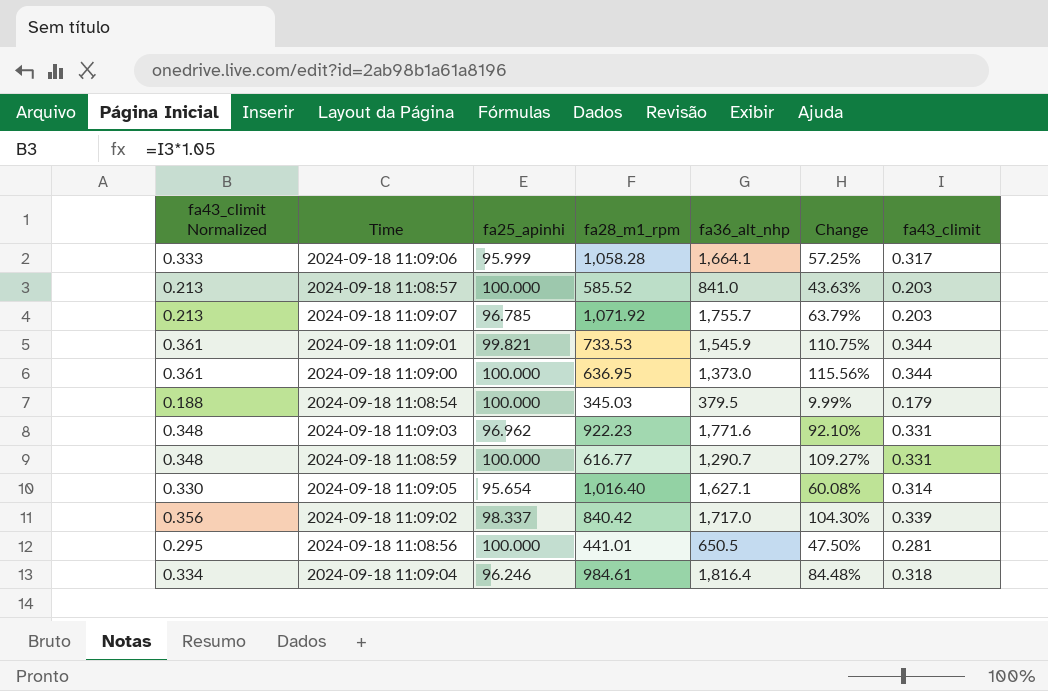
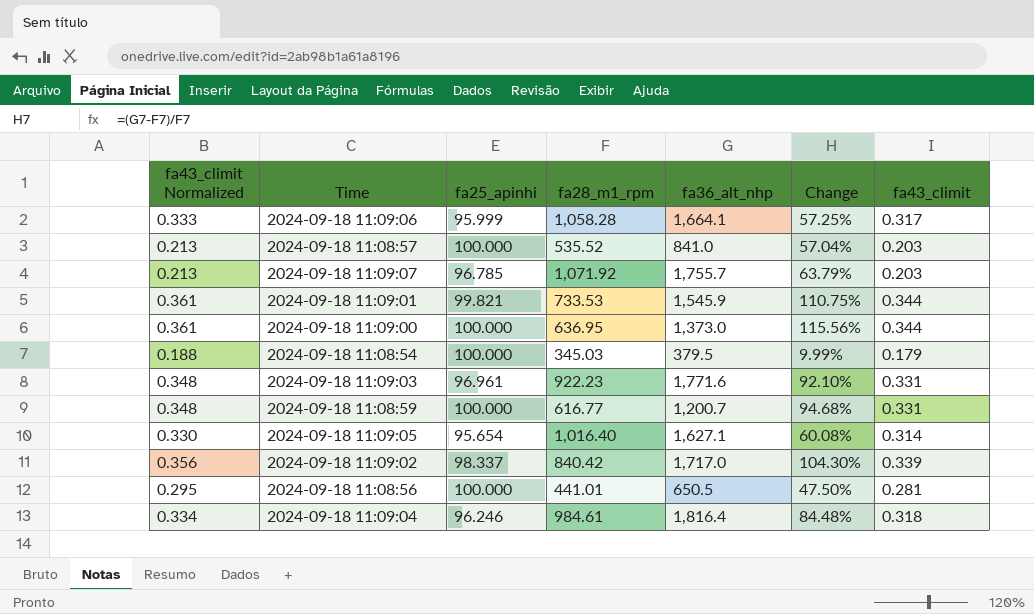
2024-09-18 11:08:57 | fa28_m1_rpm: 585.52 -> 535.52
2024-09-18 11:08:57 | Change: 43.63% -> 57.04%
2024-09-18 11:09:03 | fa25_apinhi: 96.962 -> 96.961
2024-09-18 11:08:59 | fa36_alt_nhp: 1,290.7 -> 1,200.7
2024-09-18 11:08:59 | Change: 109.27% -> 94.68%

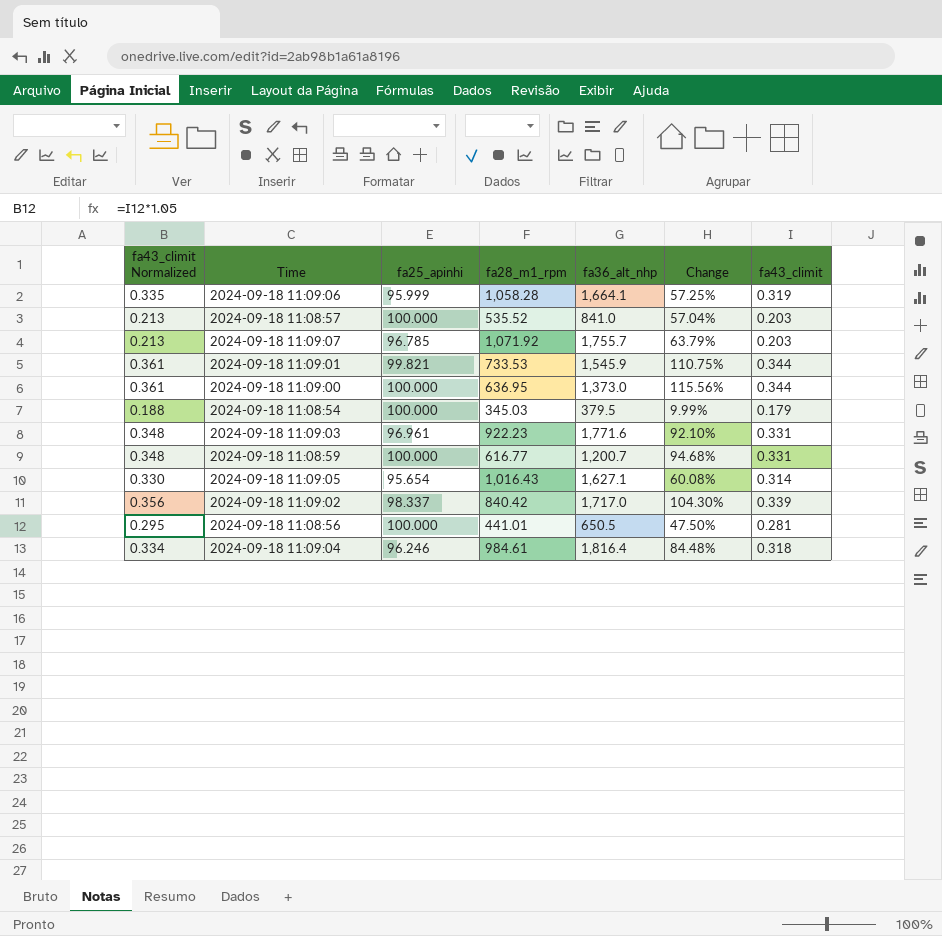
2024-09-18 11:09:06 | fa43_climit Normalized: 0.333 -> 0.335
2024-09-18 11:09:06 | fa43_climit: 0.317 -> 0.319
2024-09-18 11:09:05 | fa28_m1_rpm: 1,016.40 -> 1,016.43

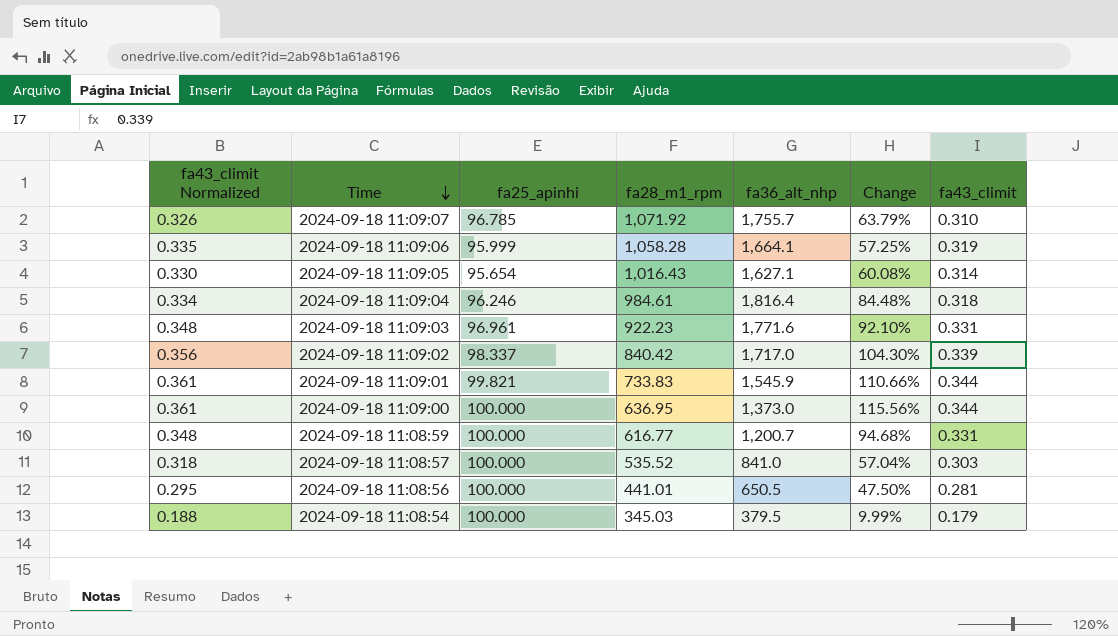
row order: none -> Time descending
2024-09-18 11:09:07 | fa43_climit Normalized: 0.213 -> 0.326
2024-09-18 11:09:07 | fa43_climit: 0.203 -> 0.310
2024-09-18 11:09:01 | fa28_m1_rpm: 733.53 -> 733.83
2024-09-18 11:09:01 | Change: 110.75% -> 110.66%
2024-09-18 11:08:57 | fa43_climit Normalized: 0.213 -> 0.318
2024-09-18 11:08:57 | fa43_climit: 0.203 -> 0.303

